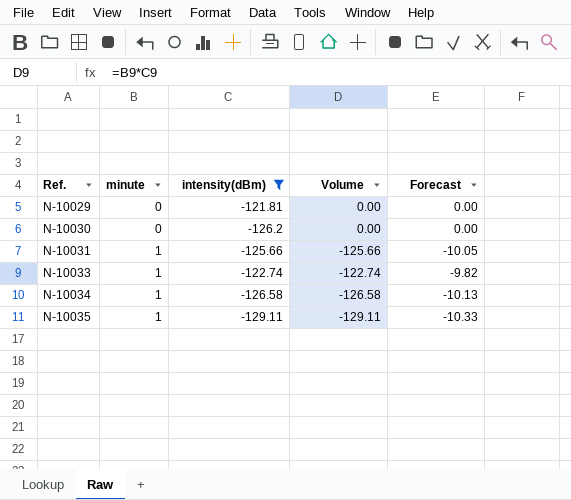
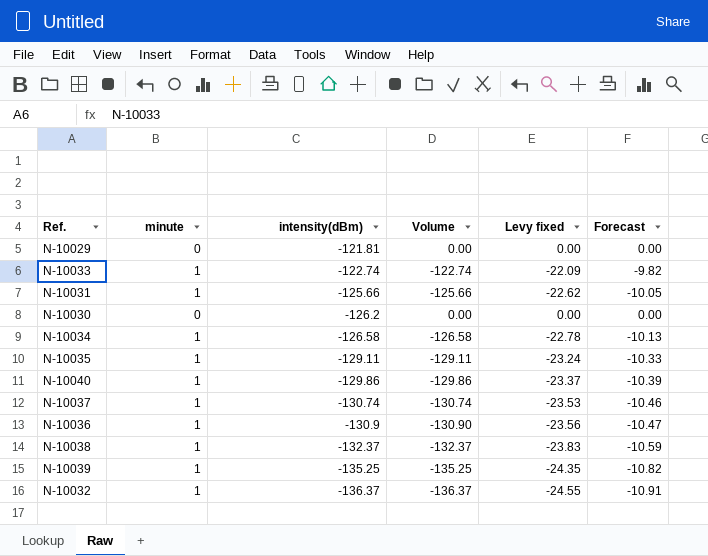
filter: intensity(dBm) >= -129.11 -> none
row order: Ref. ascending -> intensity(dBm) descending
column Levy fixed | formula: none -> [Volume] * 0.18

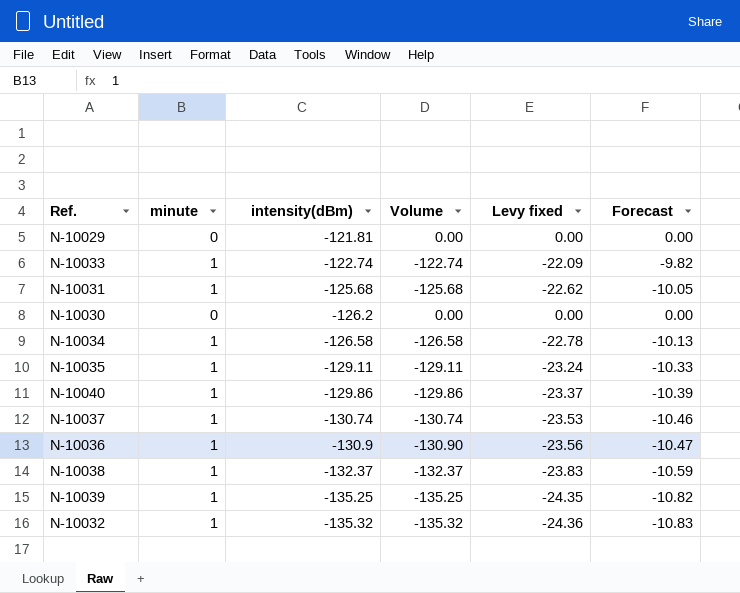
N-10031 | intensity(dBm): -125.66 -> -125.68
N-10031 | Volume: -125.66 -> -125.68
N-10032 | intensity(dBm): -136.37 -> -135.32
N-10032 | Volume: -136.37 -> -135.32
N-10032 | Levy fixed: -24.55 -> -24.36
N-10032 | Forecast: -10.91 -> -10.83

